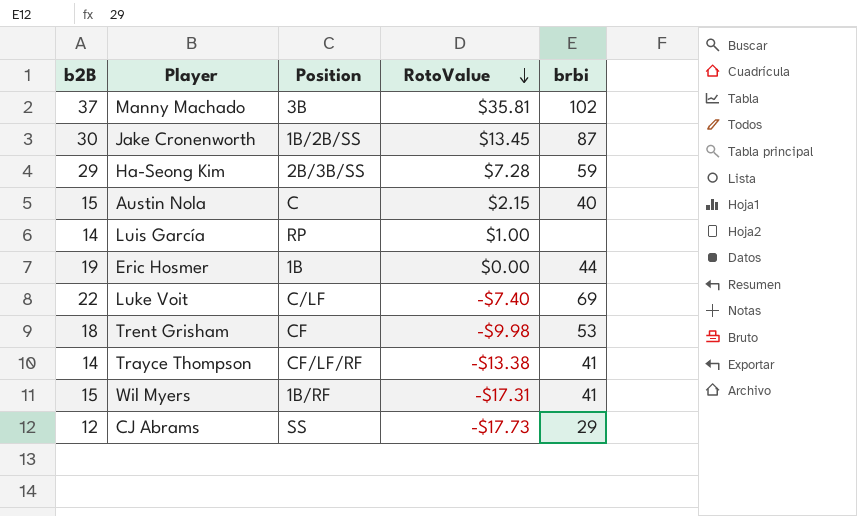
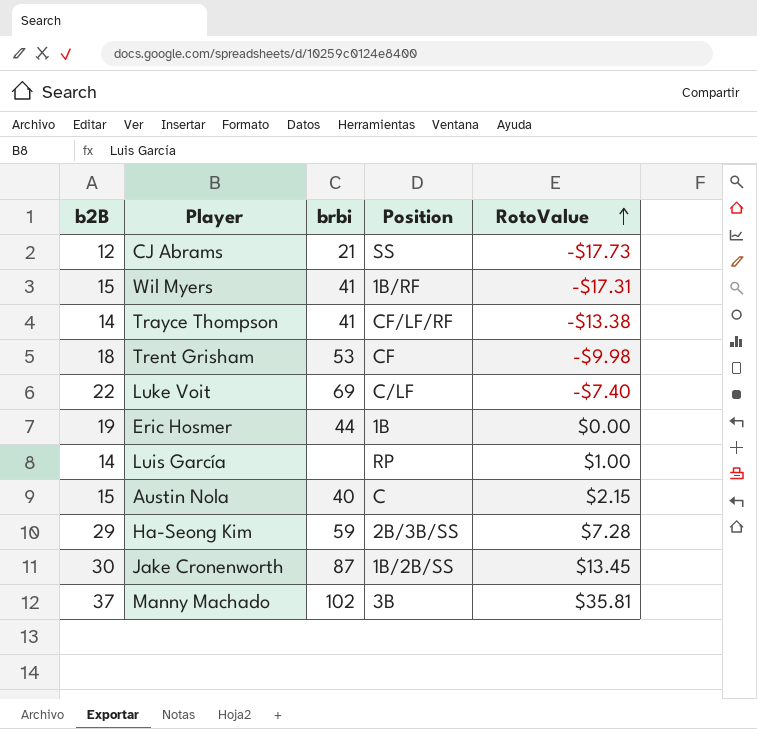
row order: RotoValue descending -> RotoValue ascending
column brbi | position: 5 -> 3
CJ Abrams | brbi: 29 -> 21

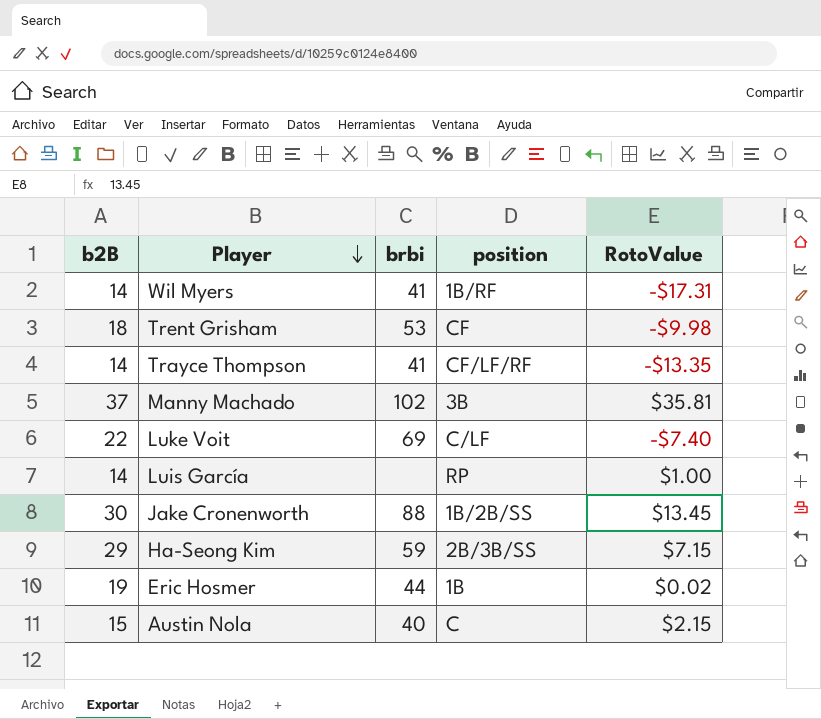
row order: RotoValue ascending -> Player descending
column name: Position -> position
row CJ Abrams: 12 | 21 | SS | -$17.73 -> none
Wil Myers | b2B: 15 -> 14
Trayce Thompson | RotoValue: -$13.38 -> -$13.35
Jake Cronenworth | brbi: 87 -> 88
Ha-Seong Kim | RotoValue: $7.28 -> $7.15
Eric Hosmer | RotoValue: $0.00 -> $0.02

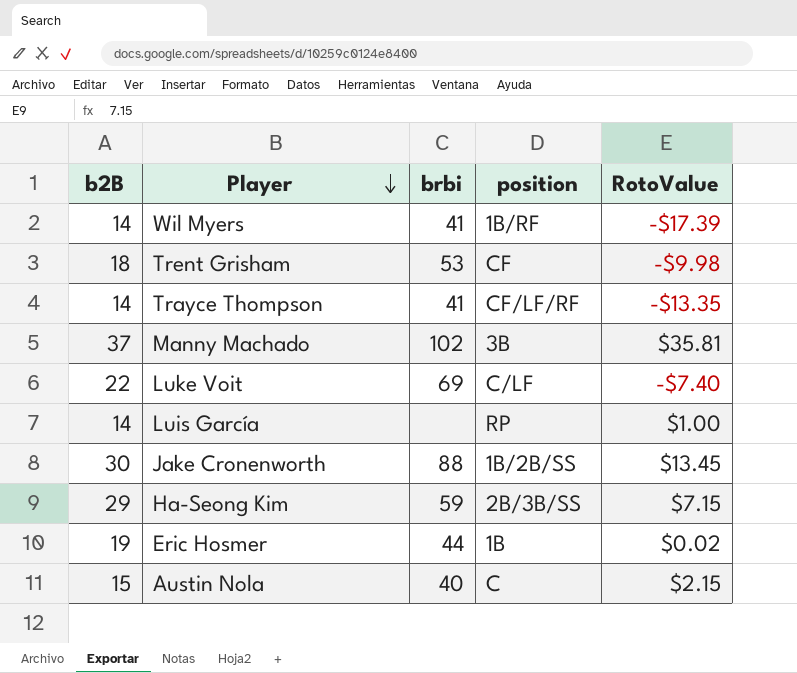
Wil Myers | RotoValue: -$17.31 -> -$17.39

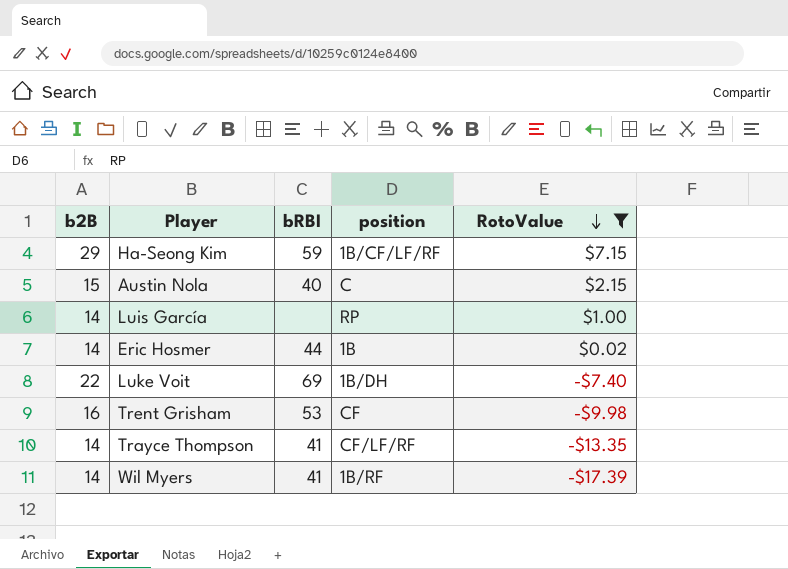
filter: none -> RotoValue <= $7.15
row order: Player descending -> RotoValue descending
column name: brbi -> bRBI
Ha-Seong Kim | position: 2B/3B/SS -> 1B/CF/LF/RF
Eric Hosmer | b2B: 19 -> 14
Luke Voit | position: C/LF -> 1B/DH
Trent Grisham | b2B: 18 -> 16

